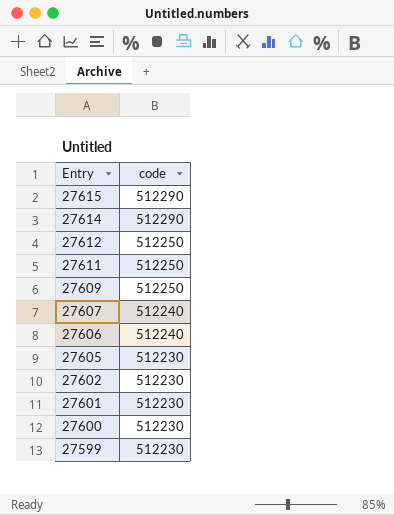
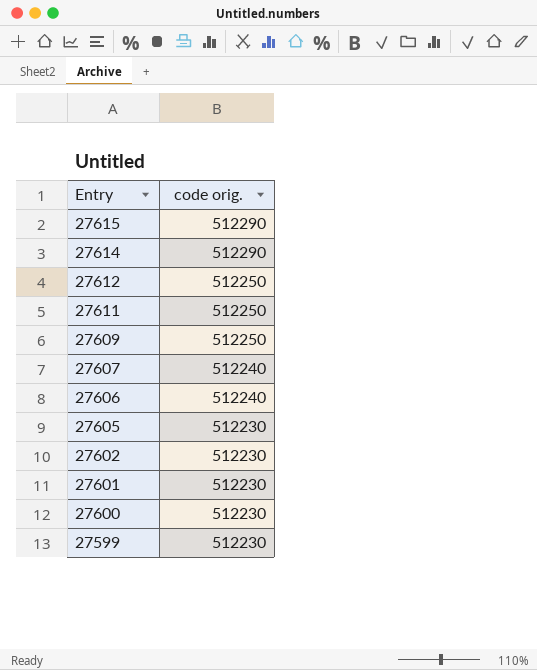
column name: code -> code orig.

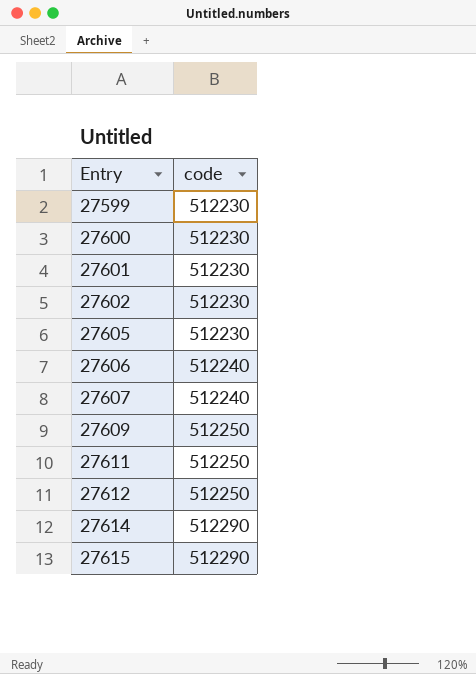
row order: Entry descending -> Entry ascending
column name: code orig. -> code

